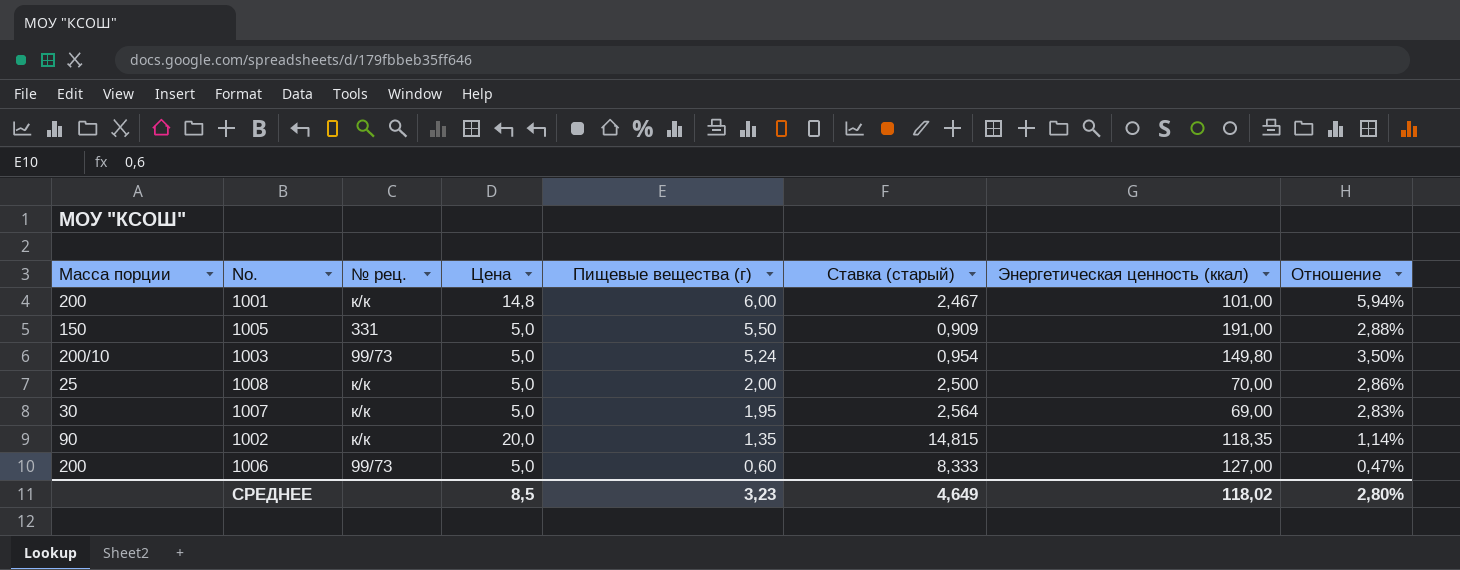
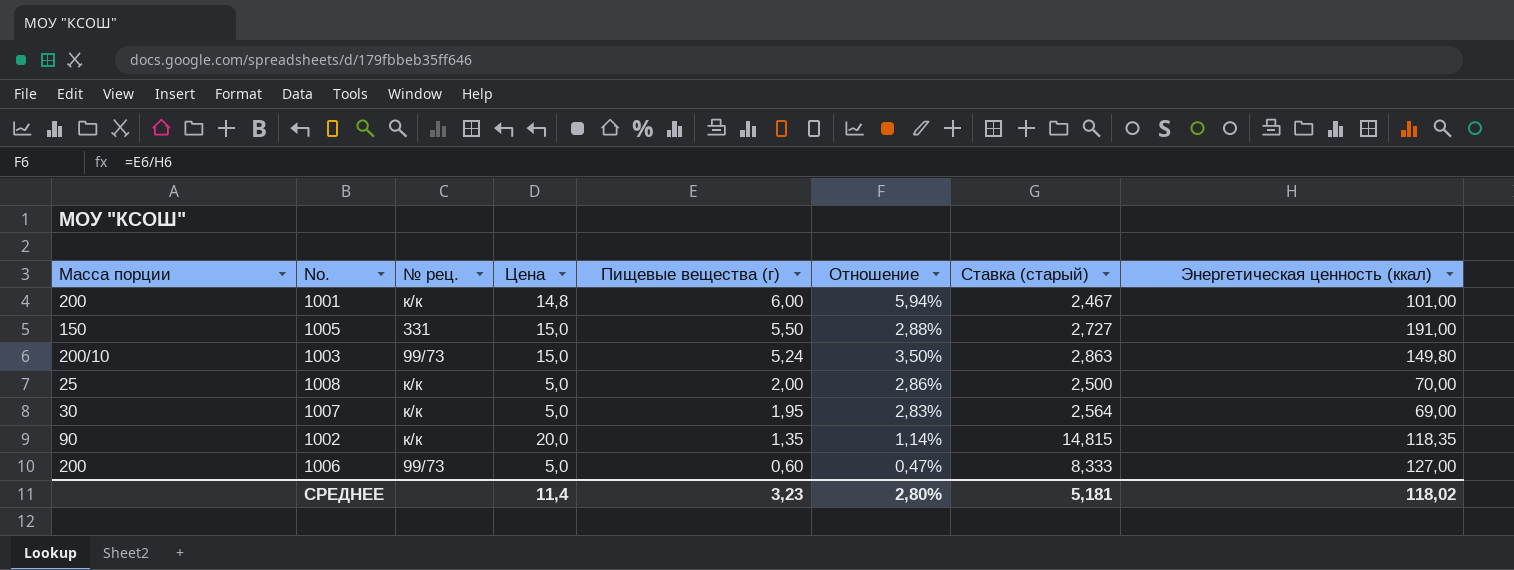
column Отношение | position: 8 -> 6
1005 | Цена: 5,0 -> 15,0
1005 | Ставка (старый): 0,909 -> 2,727
1003 | Цена: 5,0 -> 15,0
1003 | Ставка (старый): 0,954 -> 2,863
СРЕДНЕЕ | Цена: 8,5 -> 11,4
СРЕДНЕЕ | Ставка (старый): 4,649 -> 5,181

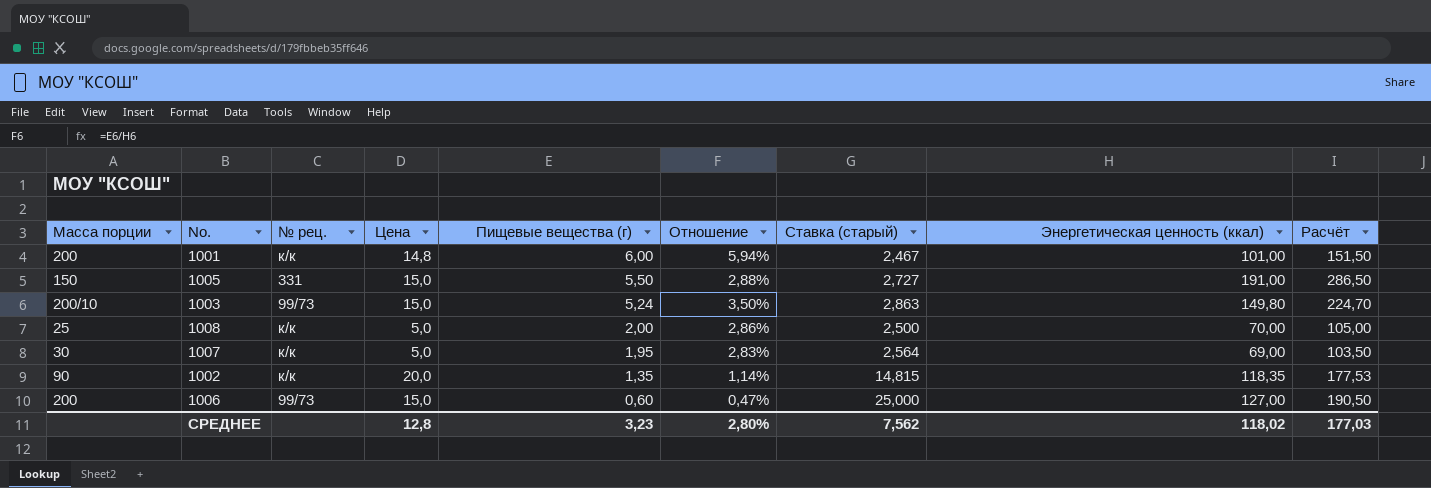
column Расчёт | formula: none -> [Энергетическая ценность (ккал)] * 1,5
1006 | Цена: 5,0 -> 15,0
1006 | Ставка (старый): 8,333 -> 25,000
СРЕДНЕЕ | Цена: 11,4 -> 12,8
СРЕДНЕЕ | Ставка (старый): 5,181 -> 7,562

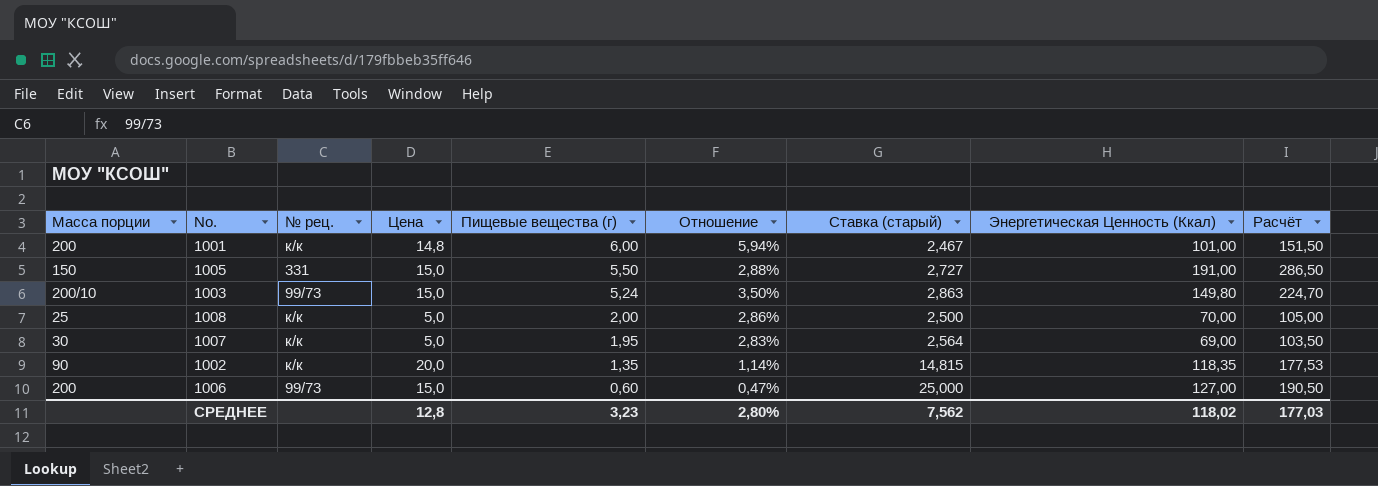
column name: Энергетическая ценность (ккал) -> Энергетическая Ценность (Ккал)

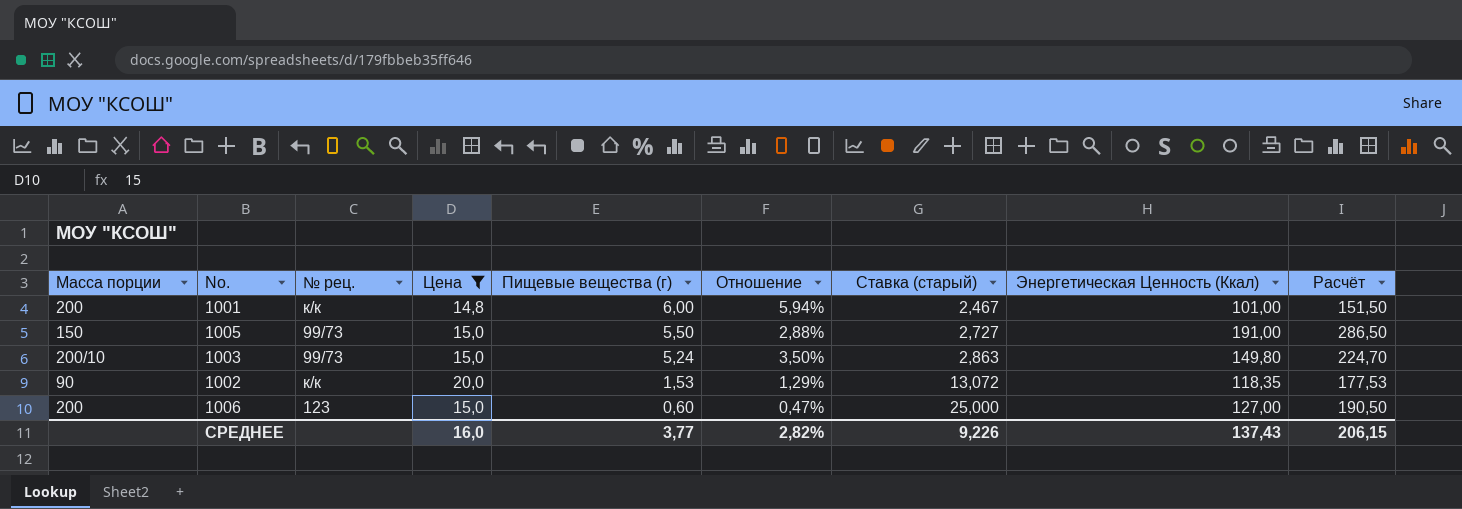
filter: none -> Цена != 5,0
1005 | № рец.: 331 -> 99/73
1002 | Пищевые вещества (г): 1,35 -> 1,53
1002 | Отношение: 1,14% -> 1,29%
1002 | Ставка (старый): 14,815 -> 13,072
1006 | № рец.: 99/73 -> 123
СРЕДНЕЕ | Цена: 12,8 -> 16,0
СРЕДНЕЕ | Пищевые вещества (г): 3,23 -> 3,77
СРЕДНЕЕ | Отношение: 2,80% -> 2,82%
СРЕДНЕЕ | Ставка (старый): 7,562 -> 9,226
СРЕДНЕЕ | Энергетическая Ценность (Ккал): 118,02 -> 137,43
СРЕДНЕЕ | Расчёт: 177,03 -> 206,15

